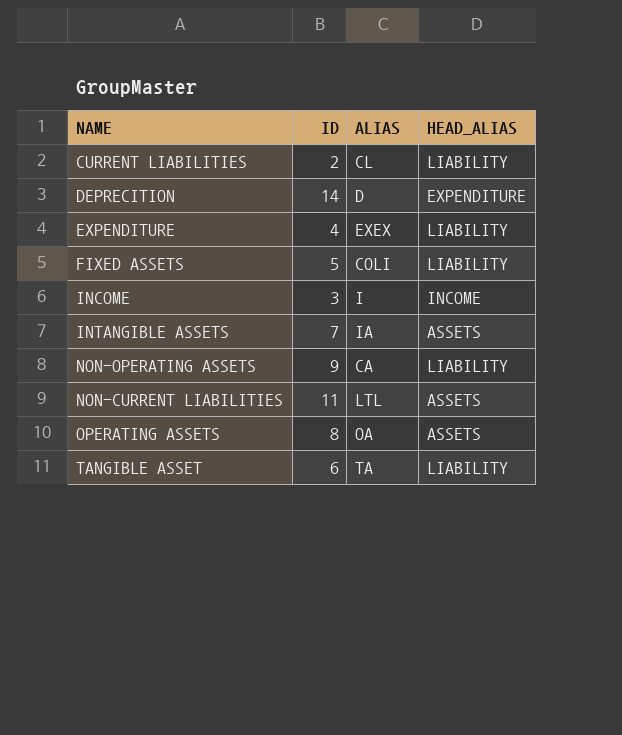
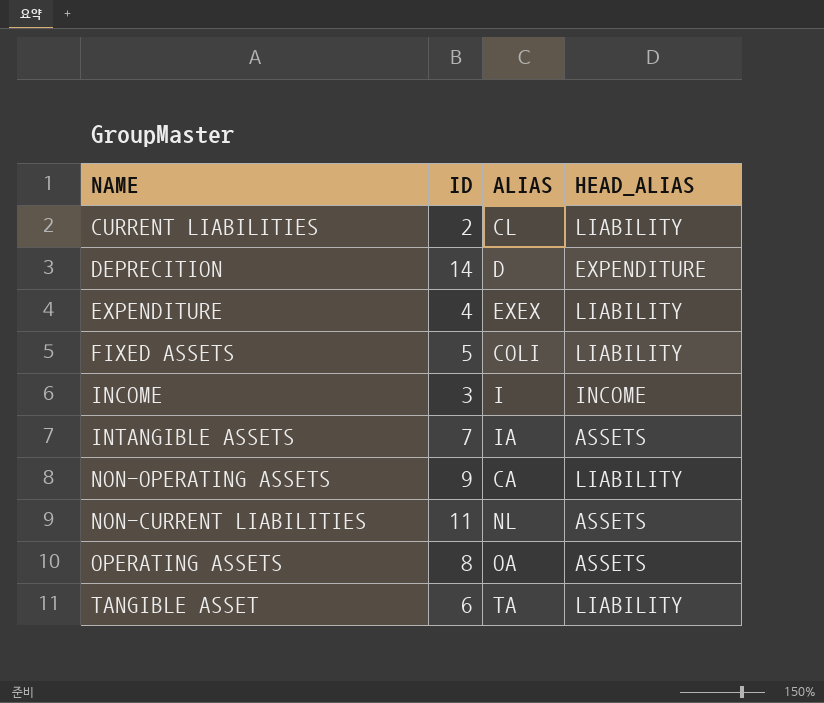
NON-CURRENT LIABILITIES | ALIAS: LTL -> NL

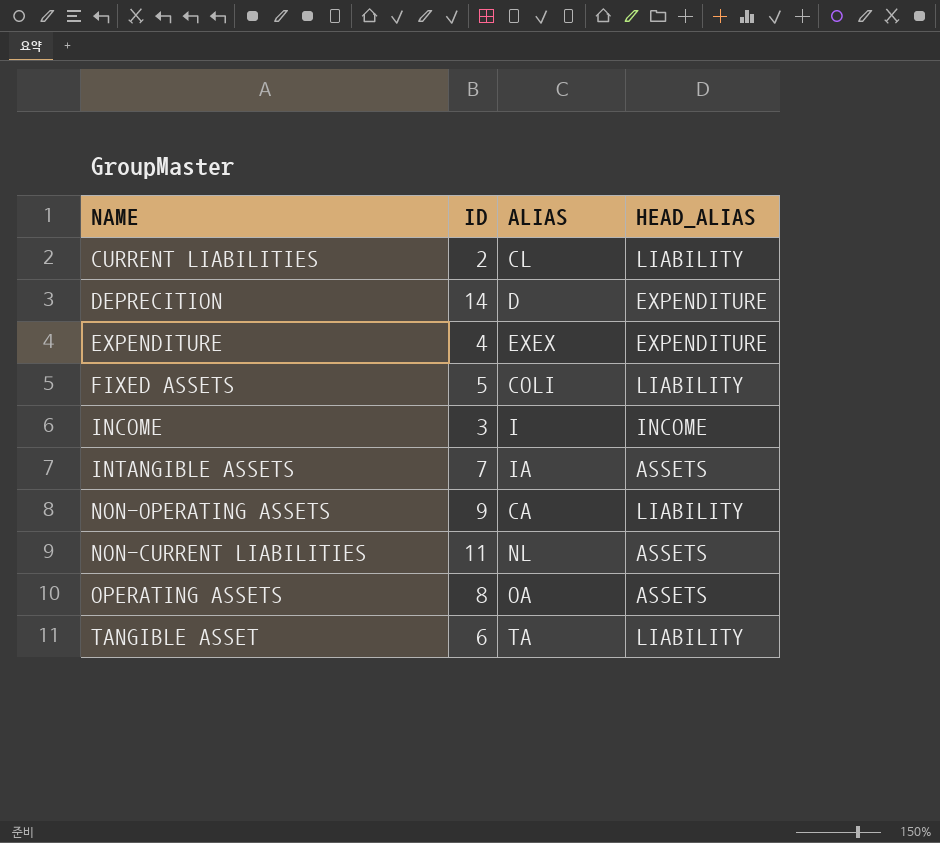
EXPENDITURE | HEAD_ALIAS: LIABILITY -> EXPENDITURE

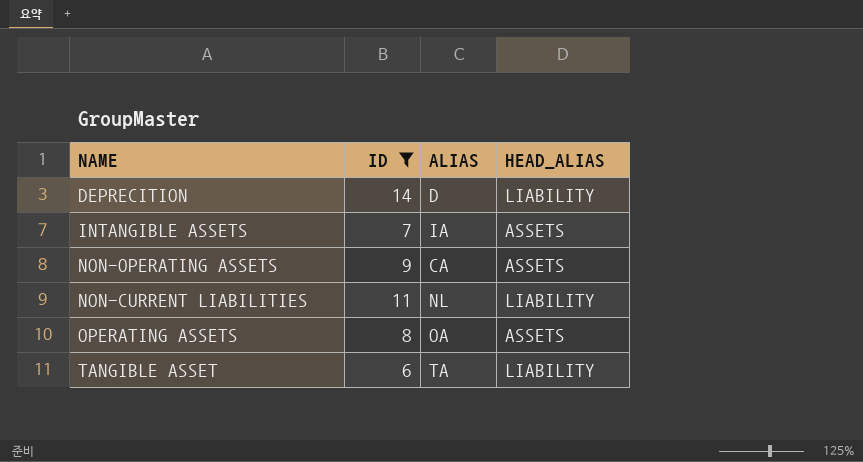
filter: none -> ID >= 6
DEPRECITION | HEAD_ALIAS: EXPENDITURE -> LIABILITY
NON-OPERATING ASSETS | HEAD_ALIAS: LIABILITY -> ASSETS
NON-CURRENT LIABILITIES | HEAD_ALIAS: ASSETS -> LIABILITY

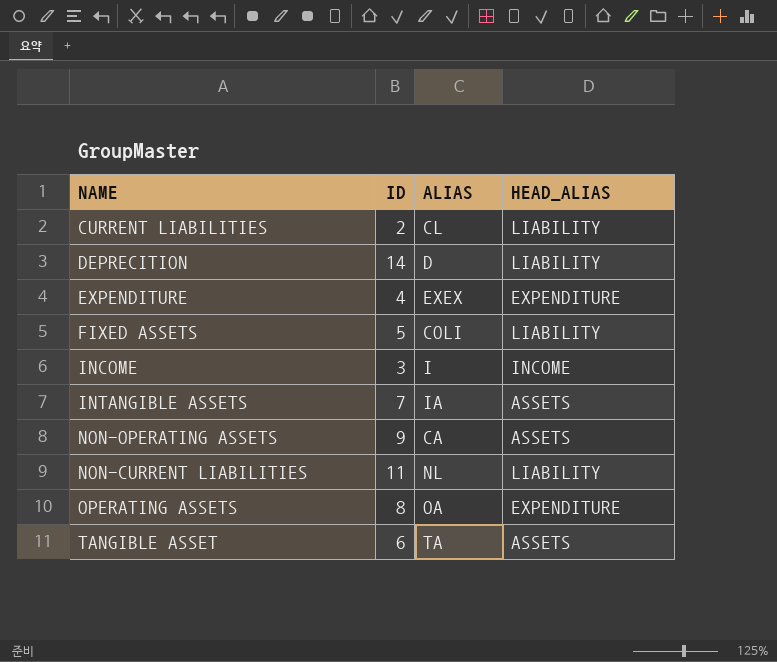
filter: ID >= 6 -> none
OPERATING ASSETS | HEAD_ALIAS: ASSETS -> EXPENDITURE
TANGIBLE ASSET | HEAD_ALIAS: LIABILITY -> ASSETS

